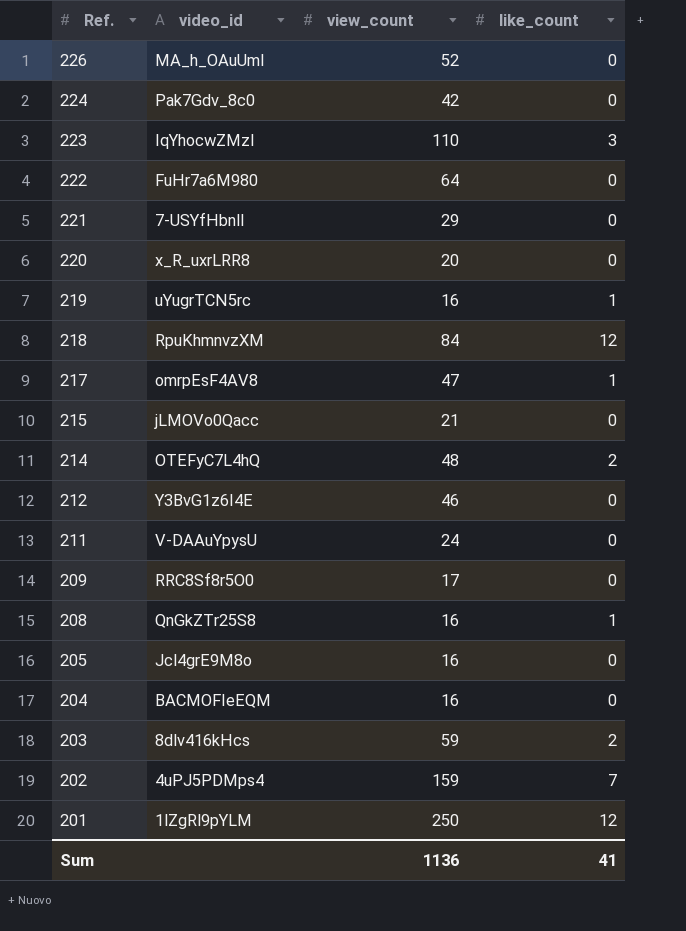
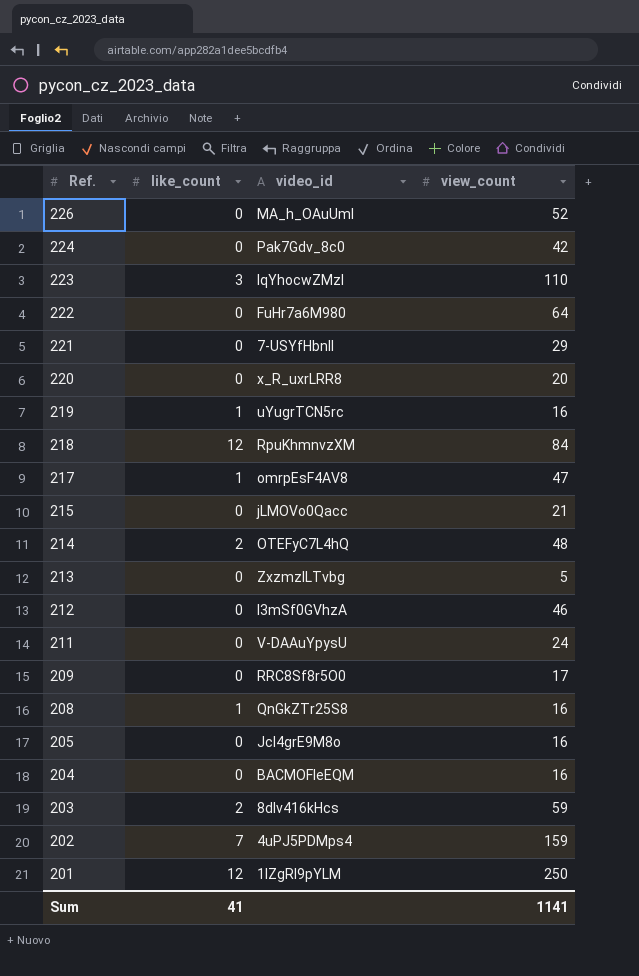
column like_count | position: 4 -> 2
row 213: none -> 0 | ZxzmzILTvbg | 5
212 | video_id: Y3BvG1z6I4E -> l3mSf0GVhzA
Sum | view_count: 1136 -> 1141

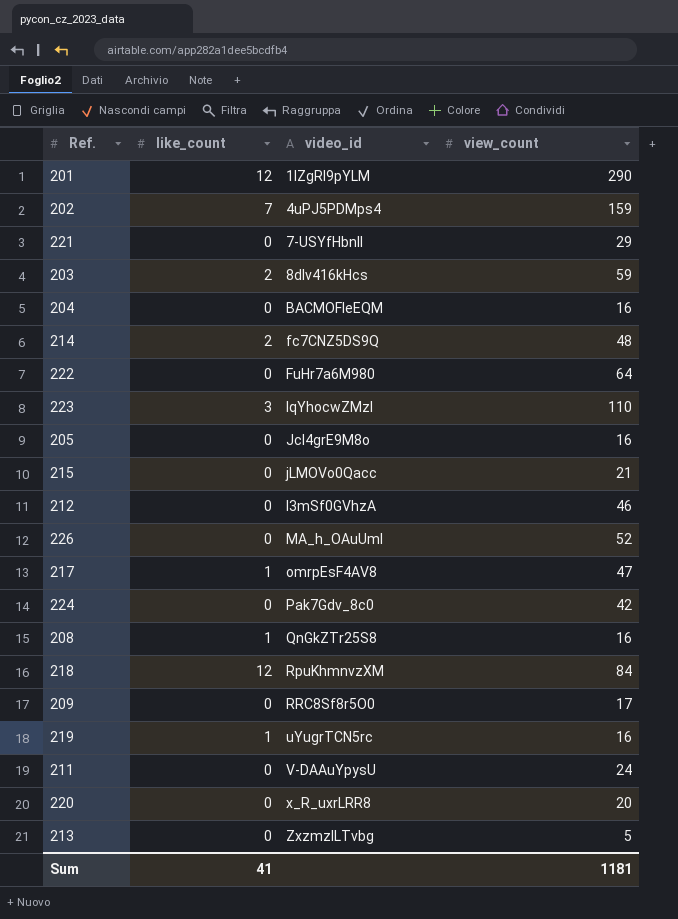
row order: Ref. descending -> video_id ascending
201 | view_count: 250 -> 290
214 | video_id: OTEFyC7L4hQ -> fc7CNZ5DS9Q
Sum | view_count: 1141 -> 1181

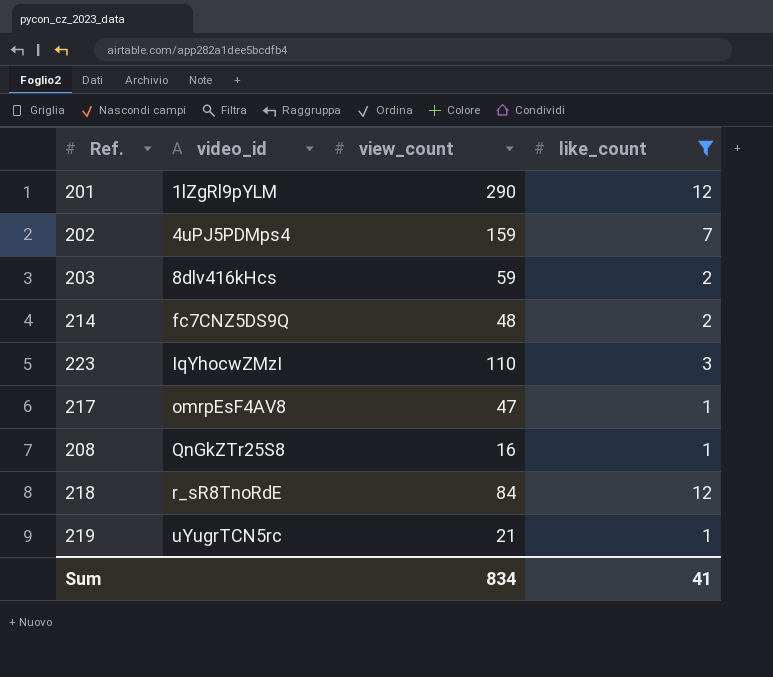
filter: none -> like_count != 0
column like_count | position: 2 -> 4
218 | video_id: RpuKhmnvzXM -> r_sR8TnoRdE
219 | view_count: 16 -> 21
Sum | view_count: 1181 -> 834

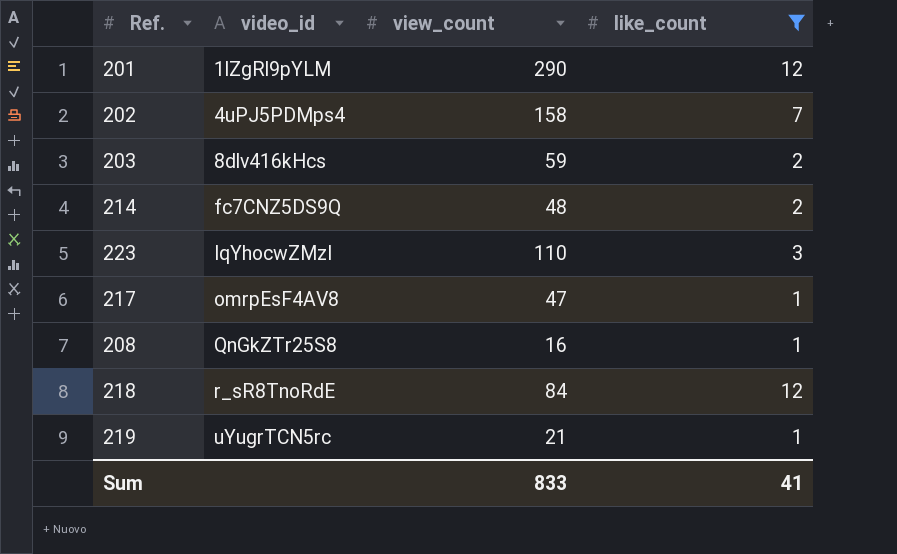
202 | view_count: 159 -> 158
Sum | view_count: 834 -> 833

